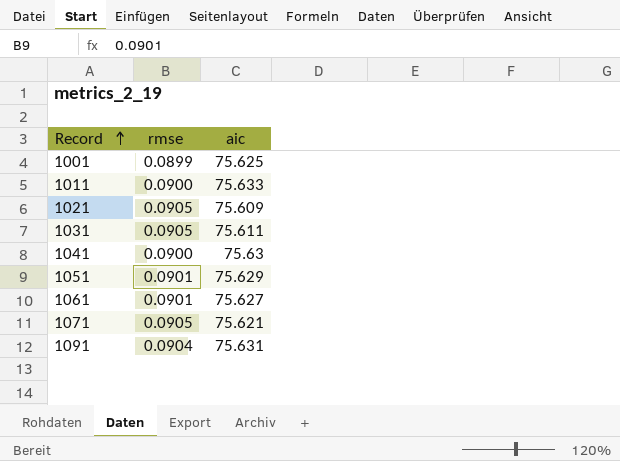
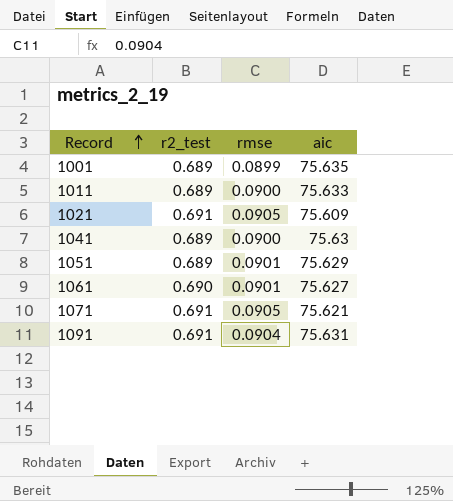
column r2_test | position: none -> 2
row 1031: 0.0905 | 75.611 -> none
1001 | aic: 75.625 -> 75.635

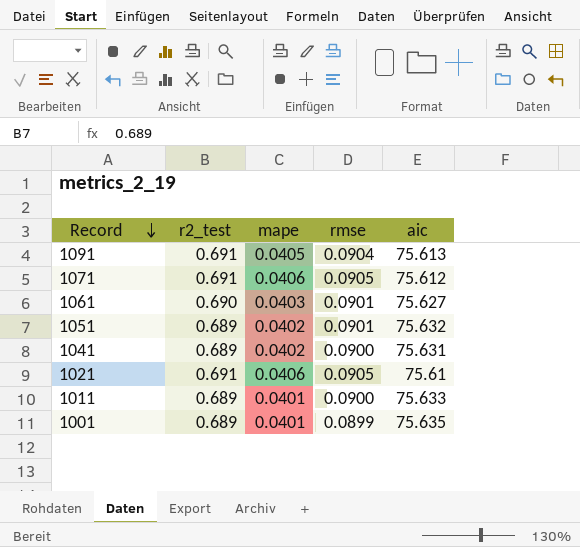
row order: Record ascending -> Record descending
column mape | position: none -> 3
1091 | aic: 75.631 -> 75.613
1071 | aic: 75.621 -> 75.612
1051 | aic: 75.629 -> 75.632
1041 | aic: 75.63 -> 75.631
1021 | aic: 75.609 -> 75.61

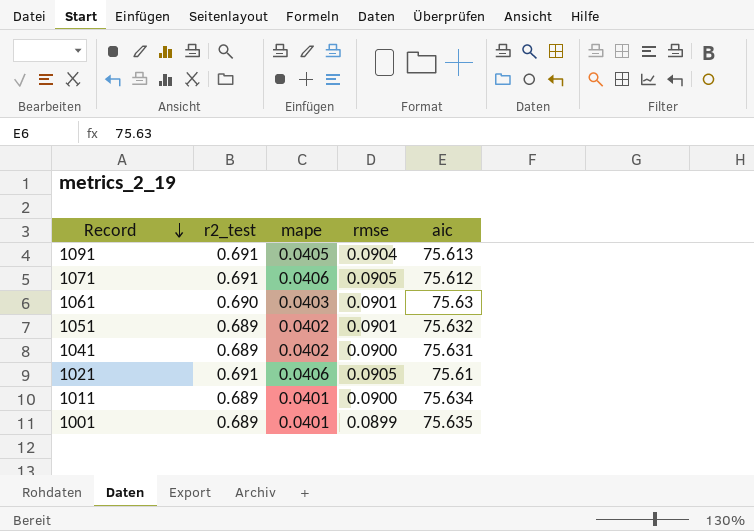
1061 | aic: 75.627 -> 75.63
1011 | aic: 75.633 -> 75.634

